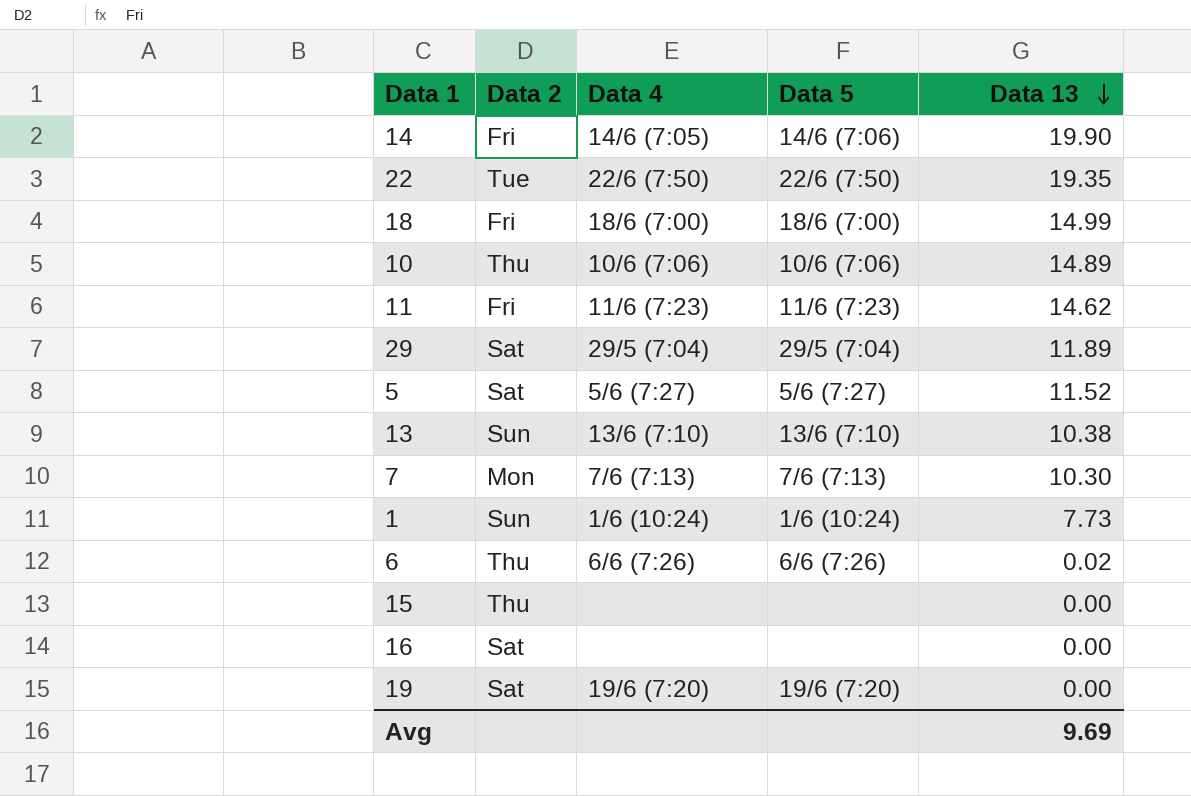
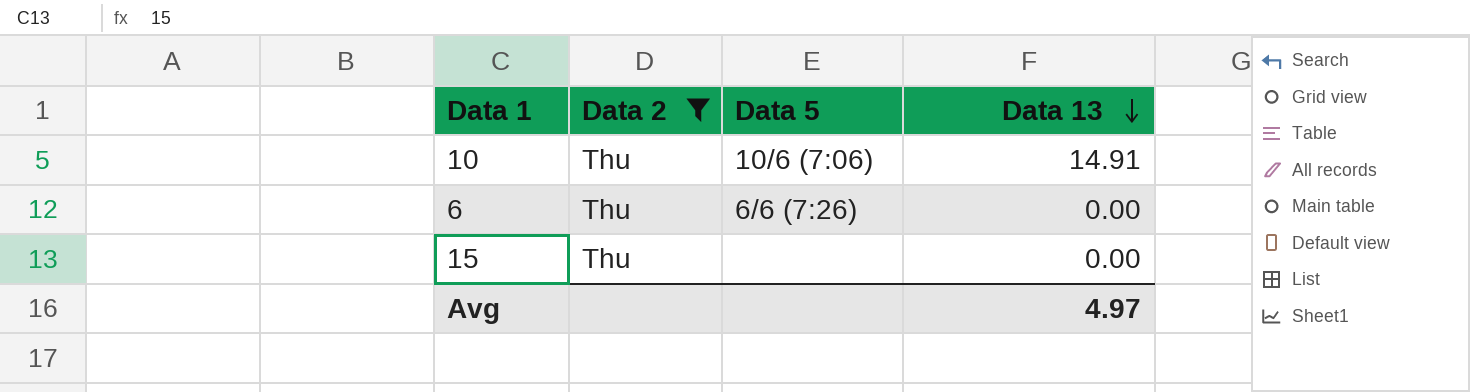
filter: none -> Data 2 = Thu
column Data 4 | position: 3 -> none
10 | Data 13: 14.89 -> 14.91
6 | Data 13: 0.02 -> 0.00
Avg | Data 13: 9.69 -> 4.97

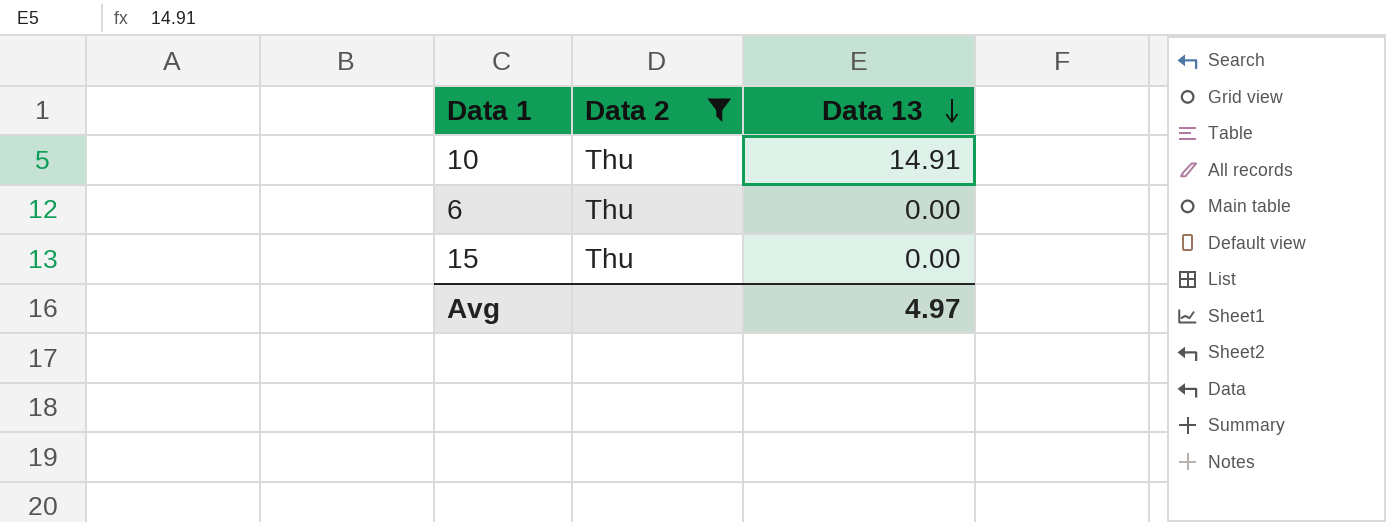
column Data 5 | position: 3 -> none

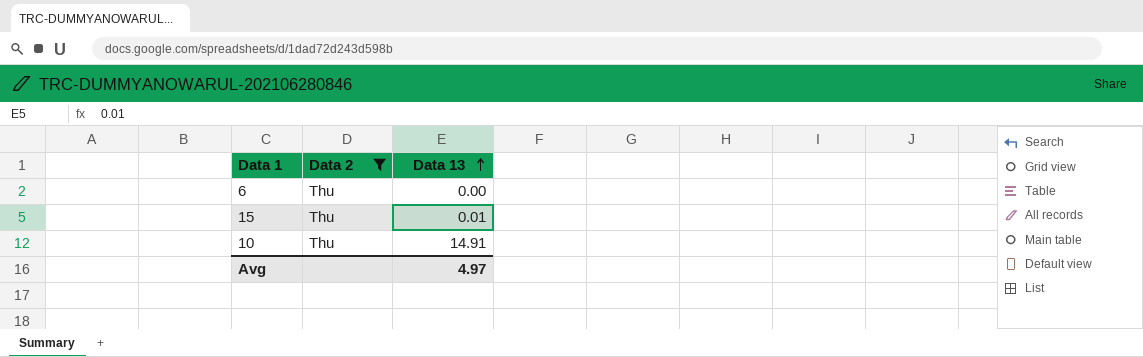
row order: Data 13 descending -> Data 13 ascending
15 | Data 13: 0.00 -> 0.01

